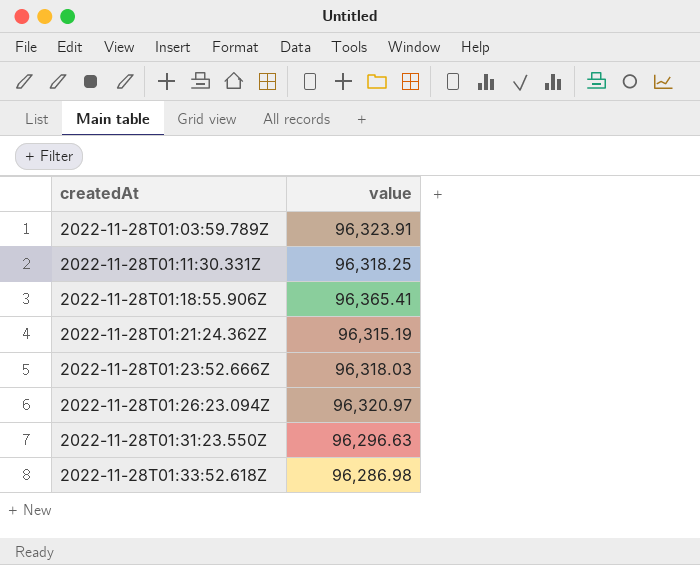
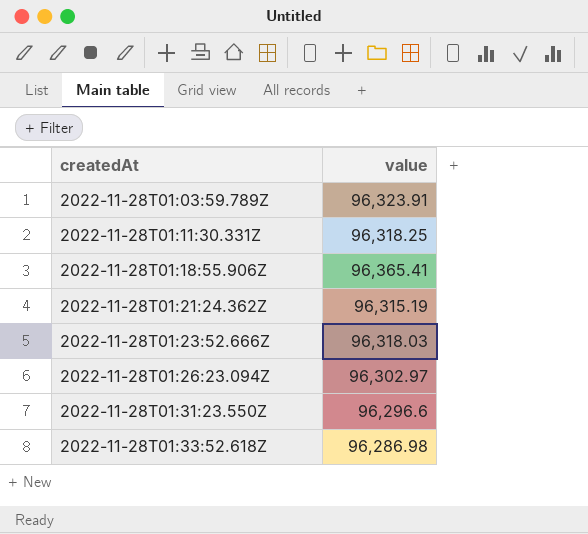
2022-11-28T01:26:23.094Z | value: 96,320.97 -> 96,302.97
2022-11-28T01:31:23.550Z | value: 96,296.63 -> 96,296.6

